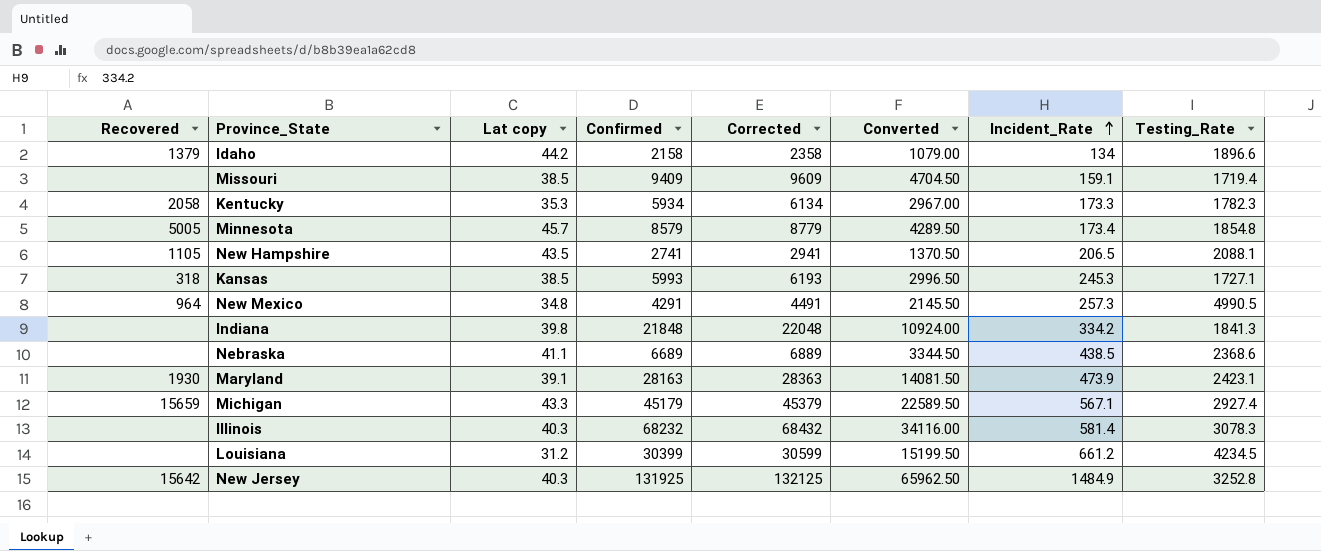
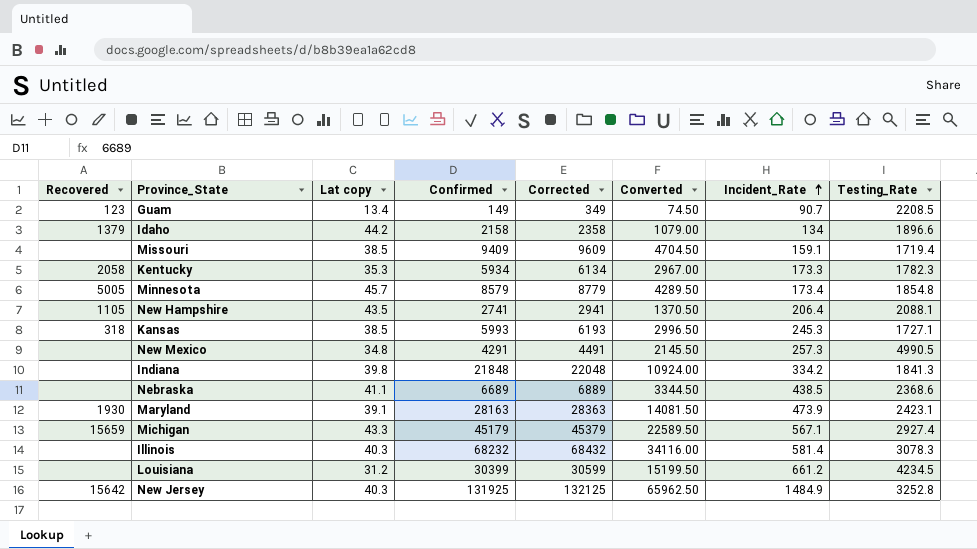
row Guam: none -> 123 | 13.4 | 149 | 349 | 74.50 | 90.7 | 2208.5
New Hampshire | Incident_Rate: 206.5 -> 206.4
New Mexico | Recovered: 964 -> none

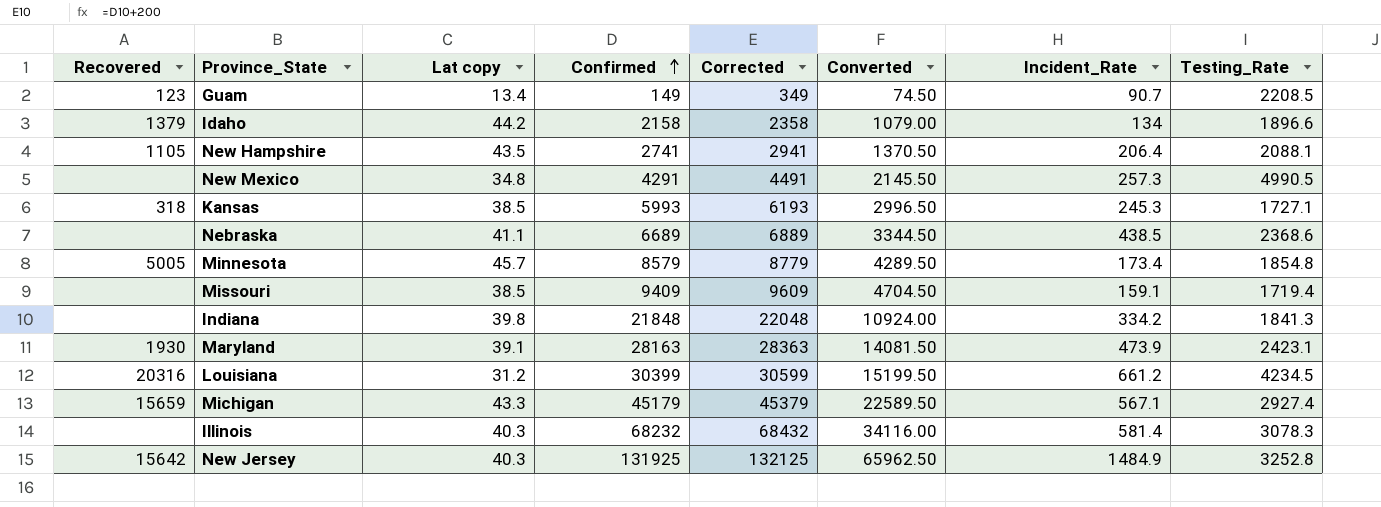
row order: Incident_Rate ascending -> Confirmed ascending
row Kentucky: 2058 | 35.3 | 5934 | 6134 | 2967.00 | 173.3 | 1782.3 -> none
Louisiana | Recovered: none -> 20316

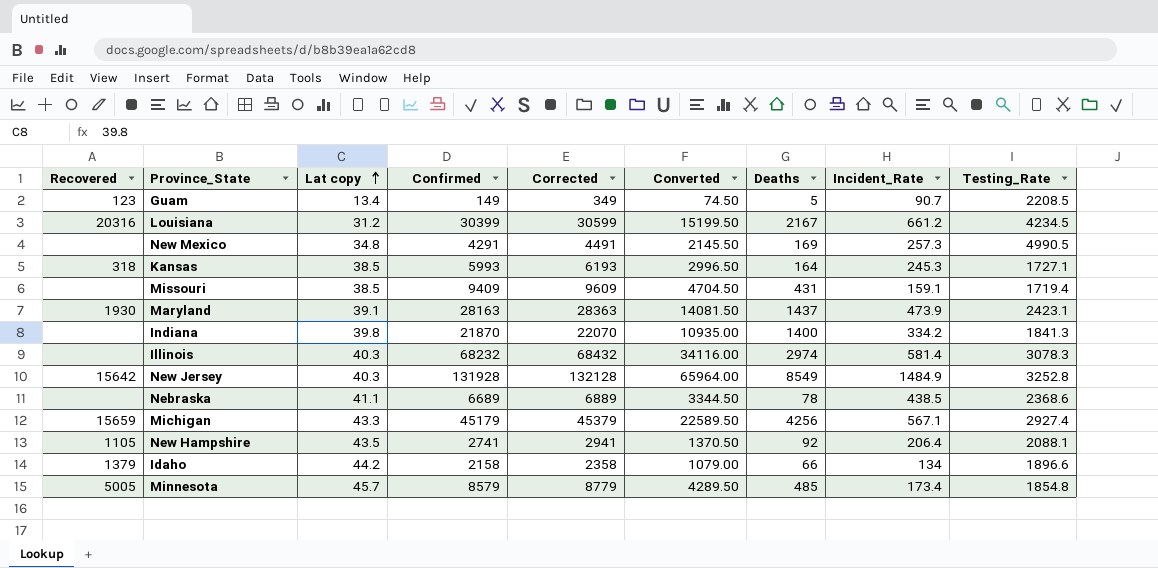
row order: Confirmed ascending -> Lat copy ascending
column Deaths | position: none -> 7
Indiana | Confirmed: 21848 -> 21870
Indiana | Corrected: 22048 -> 22070
Indiana | Converted: 10924.00 -> 10935.00
New Jersey | Confirmed: 131925 -> 131928
New Jersey | Corrected: 132125 -> 132128
New Jersey | Converted: 65962.50 -> 65964.00

